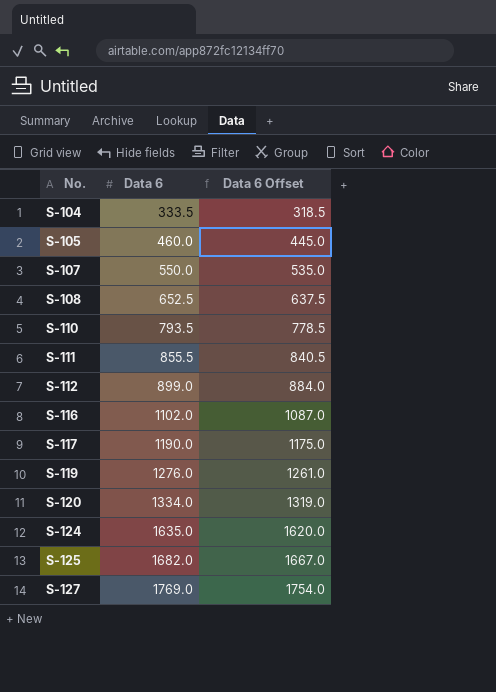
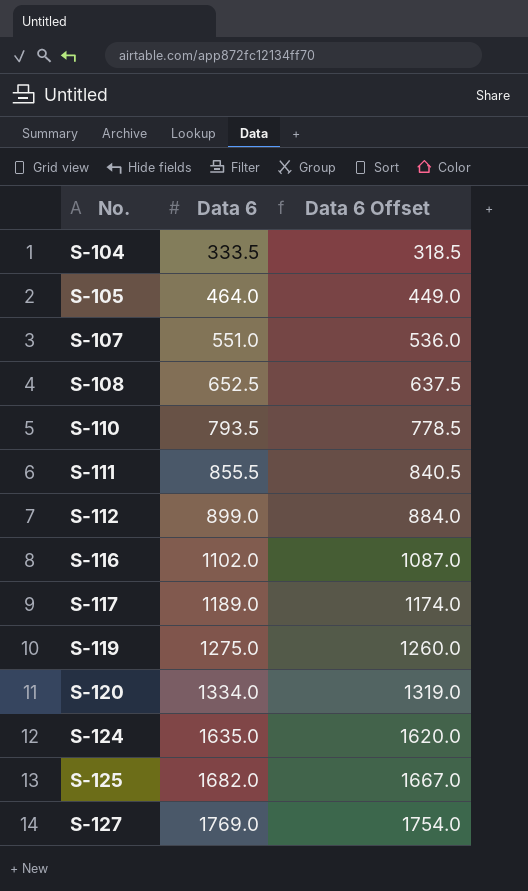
S-105 | Data 6: 460.0 -> 464.0
S-105 | Data 6 Offset: 445.0 -> 449.0
S-107 | Data 6: 550.0 -> 551.0
S-107 | Data 6 Offset: 535.0 -> 536.0
S-117 | Data 6: 1190.0 -> 1189.0
S-117 | Data 6 Offset: 1175.0 -> 1174.0
S-119 | Data 6: 1276.0 -> 1275.0
S-119 | Data 6 Offset: 1261.0 -> 1260.0

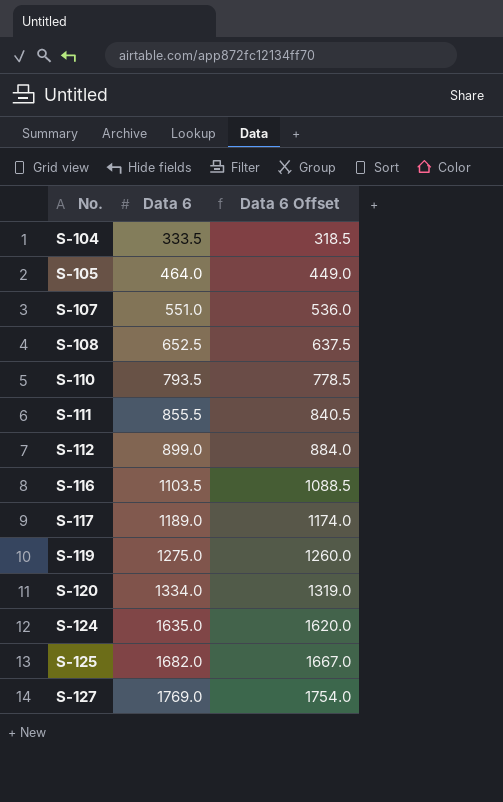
S-116 | Data 6: 1102.0 -> 1103.5
S-116 | Data 6 Offset: 1087.0 -> 1088.5

